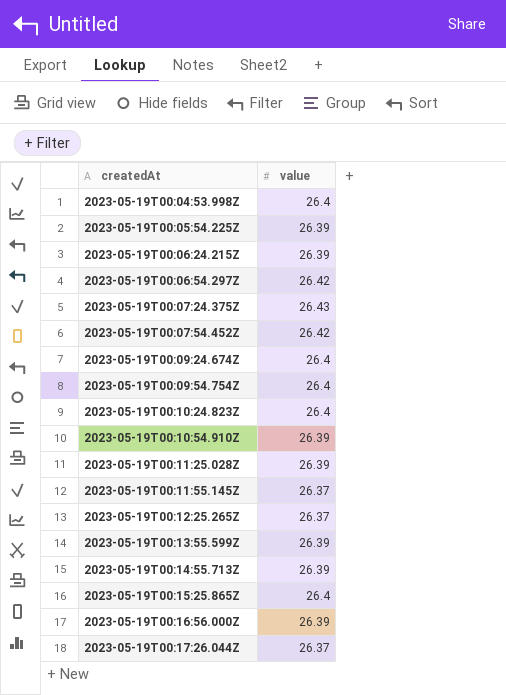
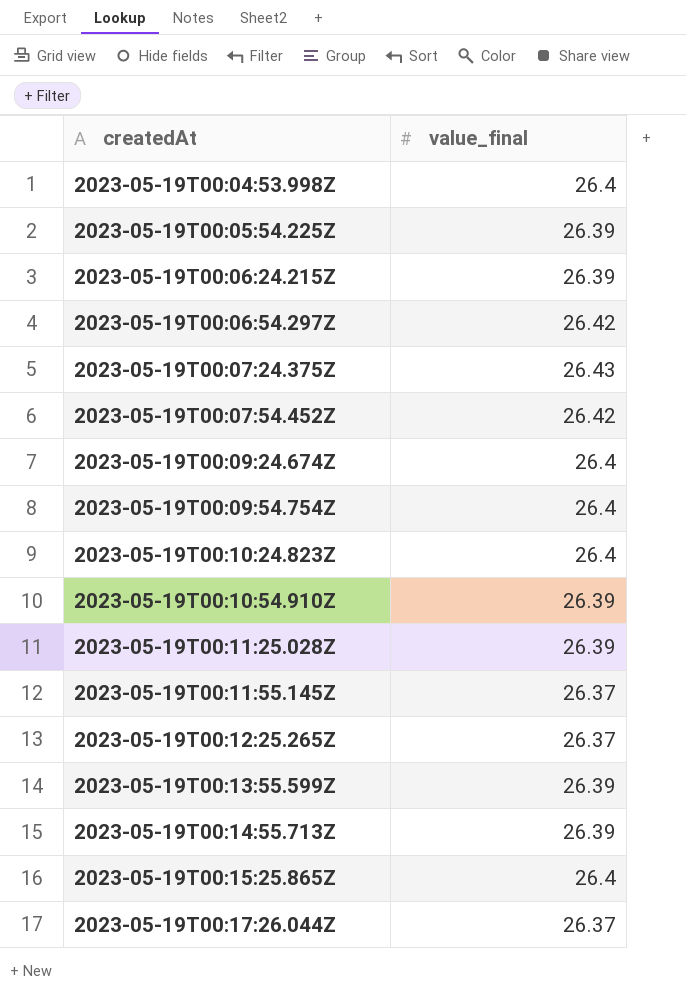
column name: value -> value_final
row 2023-05-19T00:16:56.000Z: 26.39 -> none

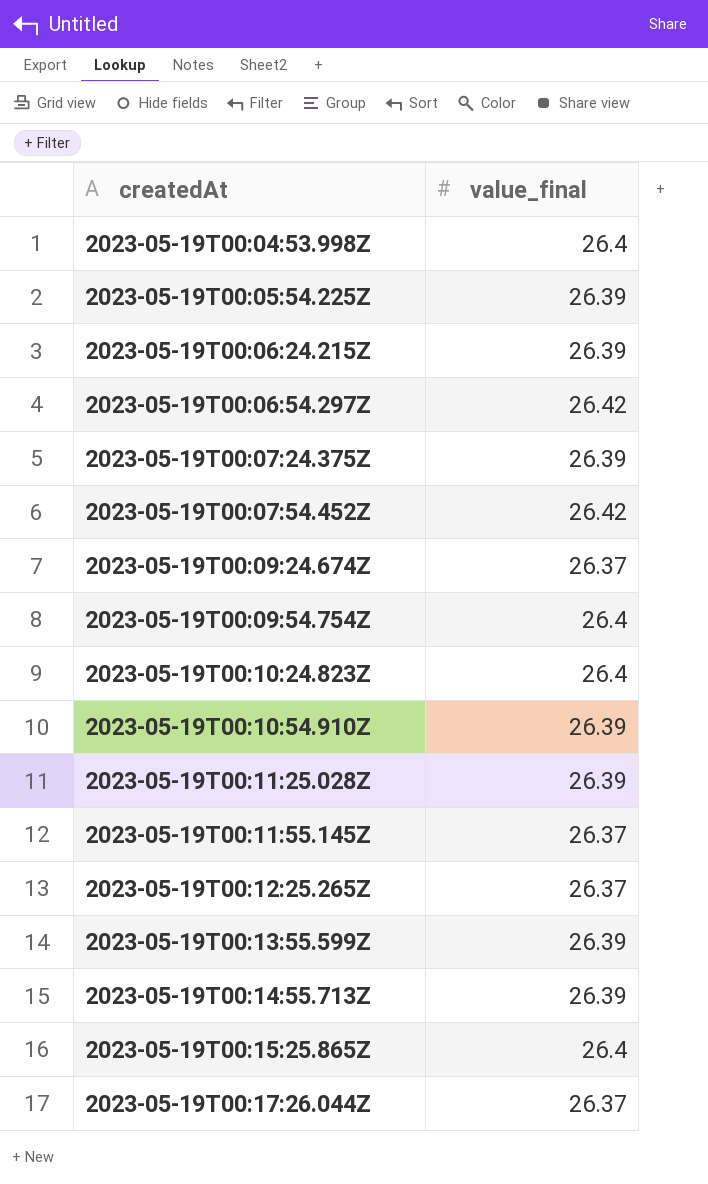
2023-05-19T00:07:24.375Z | value_final: 26.43 -> 26.39
2023-05-19T00:09:24.674Z | value_final: 26.4 -> 26.37

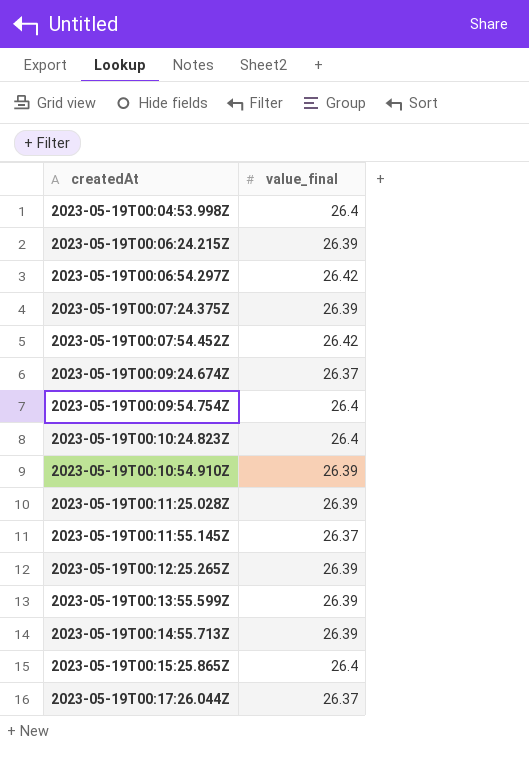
row 2023-05-19T00:05:54.225Z: 26.39 -> none
2023-05-19T00:12:25.265Z | value_final: 26.37 -> 26.39

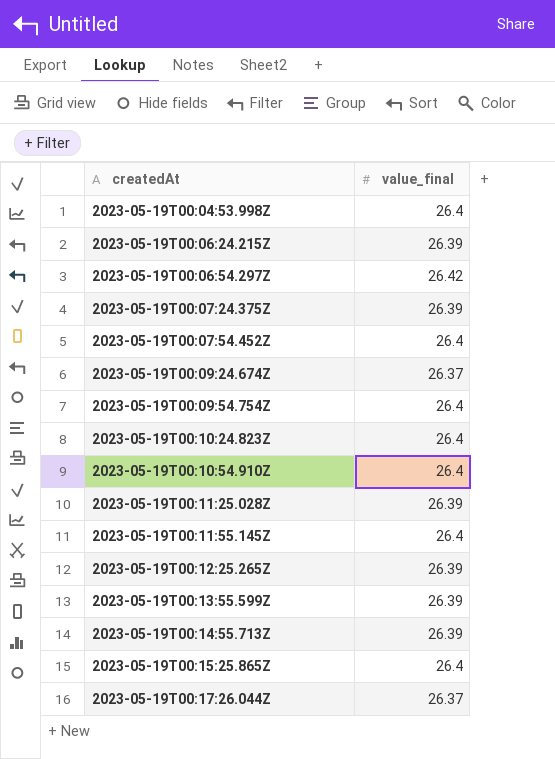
2023-05-19T00:07:54.452Z | value_final: 26.42 -> 26.4
2023-05-19T00:10:54.910Z | value_final: 26.39 -> 26.4
2023-05-19T00:11:55.145Z | value_final: 26.37 -> 26.4

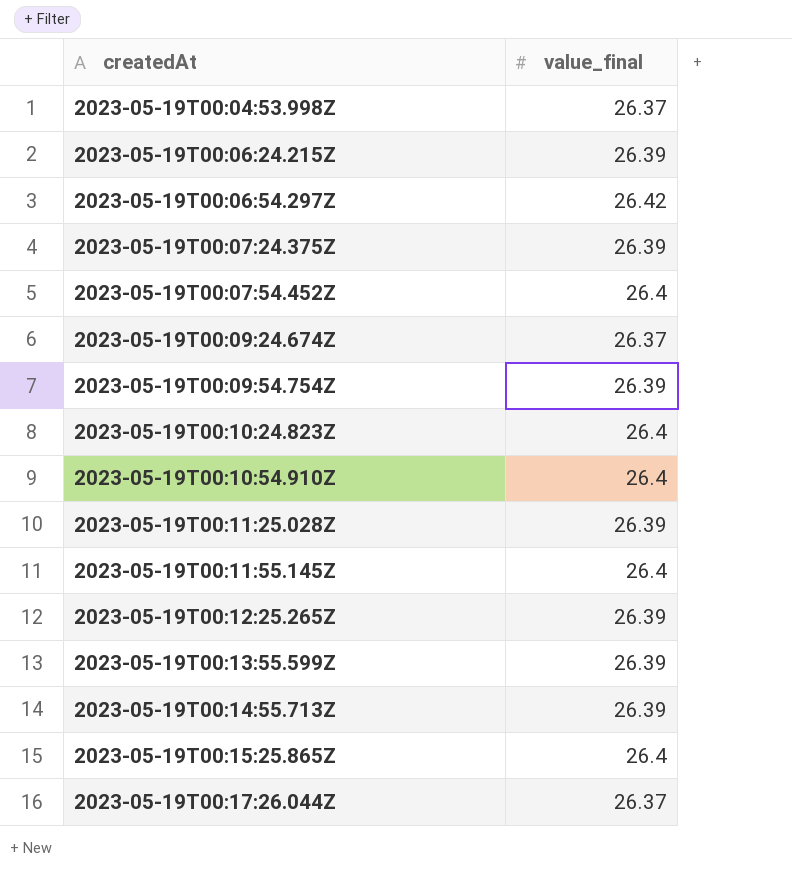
2023-05-19T00:04:53.998Z | value_final: 26.4 -> 26.37
2023-05-19T00:09:54.754Z | value_final: 26.4 -> 26.39

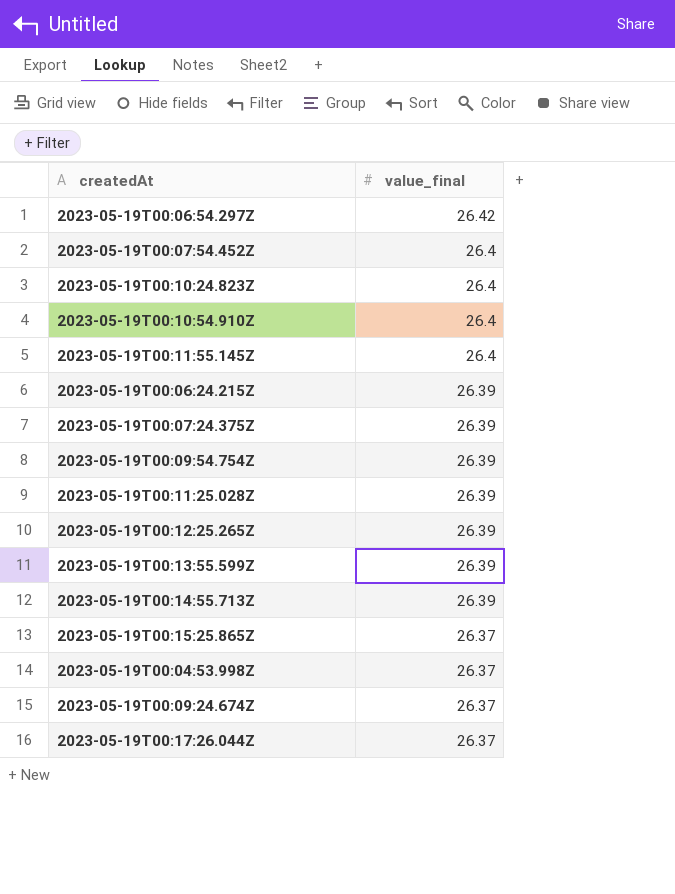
row order: createdAt ascending -> value_final descending
2023-05-19T00:15:25.865Z | value_final: 26.4 -> 26.37

